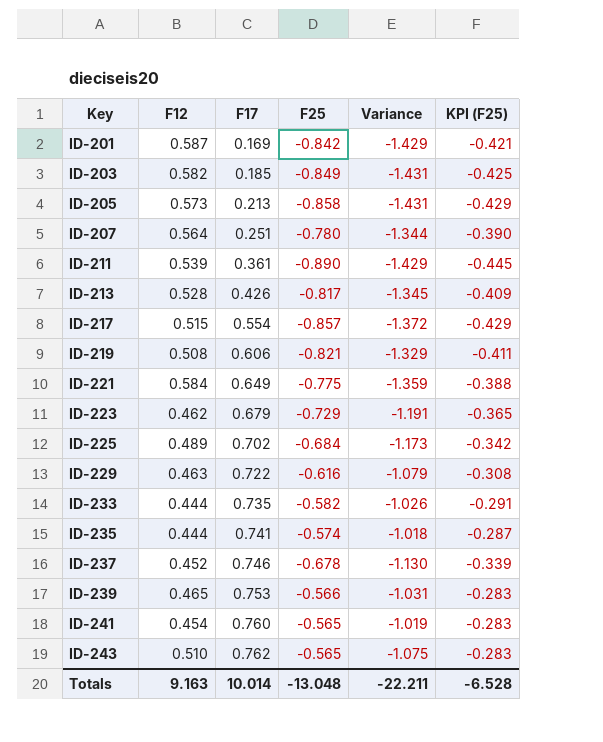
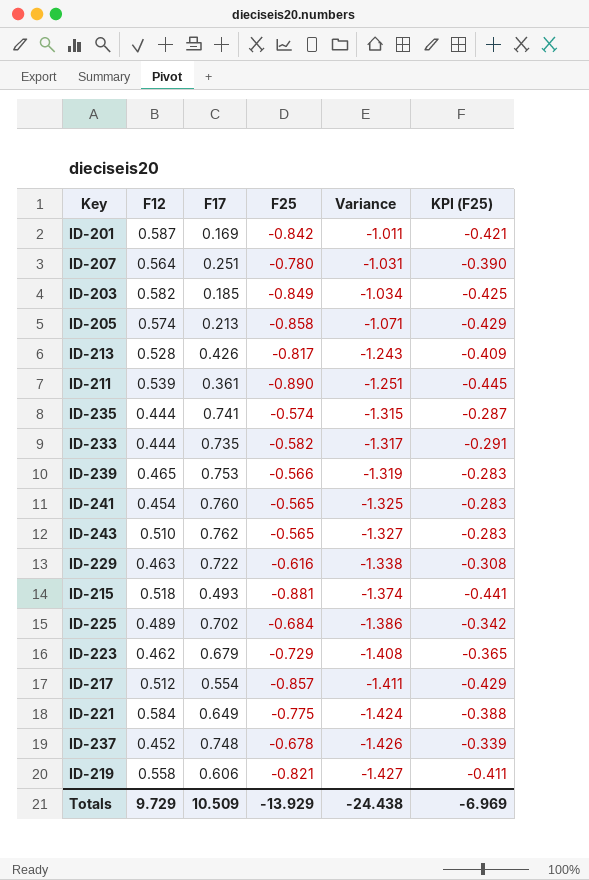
row order: Key ascending -> Variance descending
column Variance | formula: [F25] - [F12] -> [F25] - [F17]
ID-205 | F12: 0.573 -> 0.574
row ID-215: none -> 0.518 | 0.493 | -0.881 | -1.374 | -0.441
ID-217 | F12: 0.515 -> 0.512
ID-237 | F17: 0.746 -> 0.748
ID-219 | F12: 0.508 -> 0.558
Totals | F12: 9.163 -> 9.729
Totals | F17: 10.014 -> 10.509
Totals | F25: -13.048 -> -13.929
Totals | Variance: -22.211 -> -24.438
Totals | KPI (F25): -6.528 -> -6.969

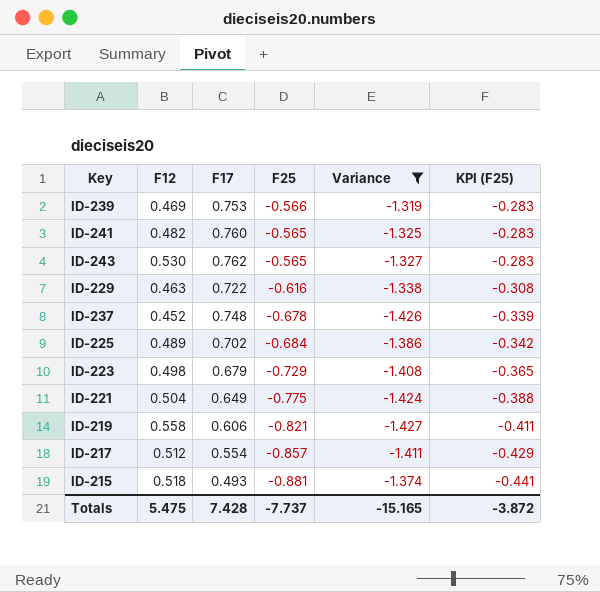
filter: none -> Variance <= -1.319
row order: Variance descending -> KPI (F25) descending
ID-239 | F12: 0.465 -> 0.469
ID-241 | F12: 0.454 -> 0.482
ID-243 | F12: 0.510 -> 0.530
ID-223 | F12: 0.462 -> 0.498
ID-221 | F12: 0.584 -> 0.504
Totals | F12: 9.729 -> 5.475
Totals | F17: 10.509 -> 7.428
Totals | F25: -13.929 -> -7.737
Totals | Variance: -24.438 -> -15.165
Totals | KPI (F25): -6.969 -> -3.872

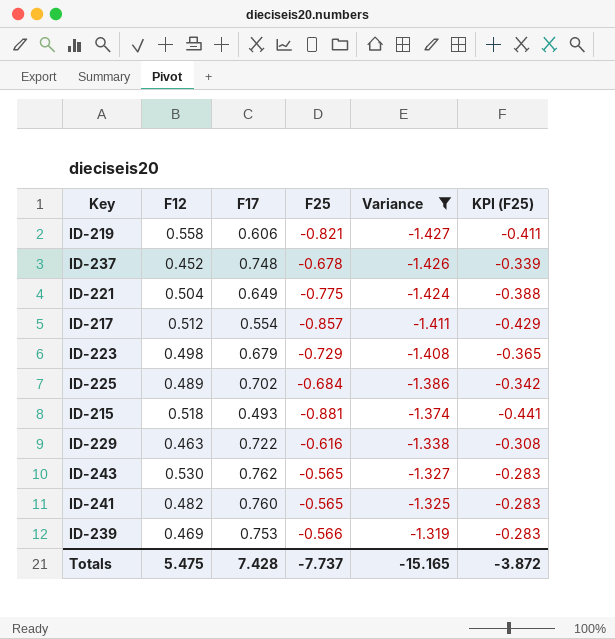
row order: KPI (F25) descending -> Variance ascending

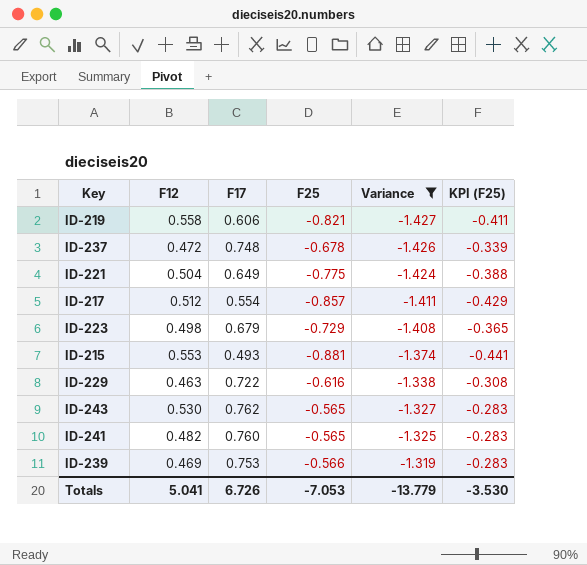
row ID-225: 0.489 | 0.702 | -0.684 | -1.386 | -0.342 -> none
ID-237 | F12: 0.452 -> 0.472
ID-215 | F12: 0.518 -> 0.553
Totals | F12: 5.475 -> 5.041
Totals | F17: 7.428 -> 6.726
Totals | F25: -7.737 -> -7.053
Totals | Variance: -15.165 -> -13.779
Totals | KPI (F25): -3.872 -> -3.530

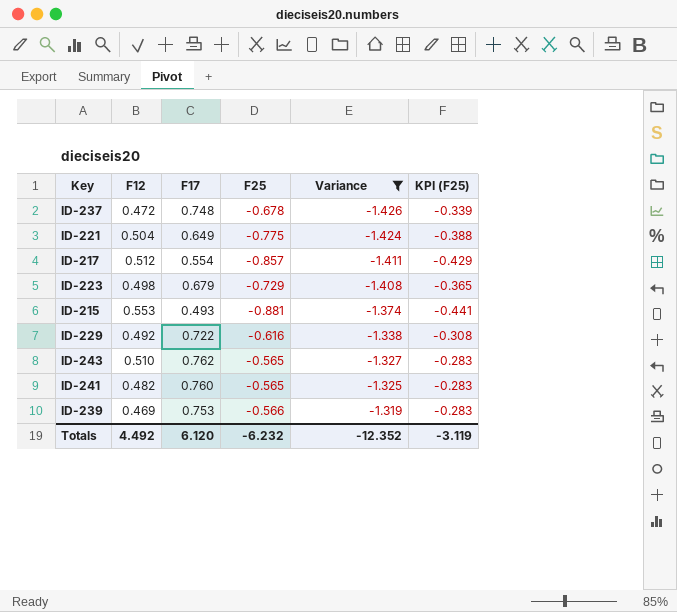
row ID-219: 0.558 | 0.606 | -0.821 | -1.427 | -0.411 -> none
ID-229 | F12: 0.463 -> 0.492
ID-243 | F12: 0.530 -> 0.510
Totals | F12: 5.041 -> 4.492
Totals | F17: 6.726 -> 6.120
Totals | F25: -7.053 -> -6.232
Totals | Variance: -13.779 -> -12.352
Totals | KPI (F25): -3.530 -> -3.119

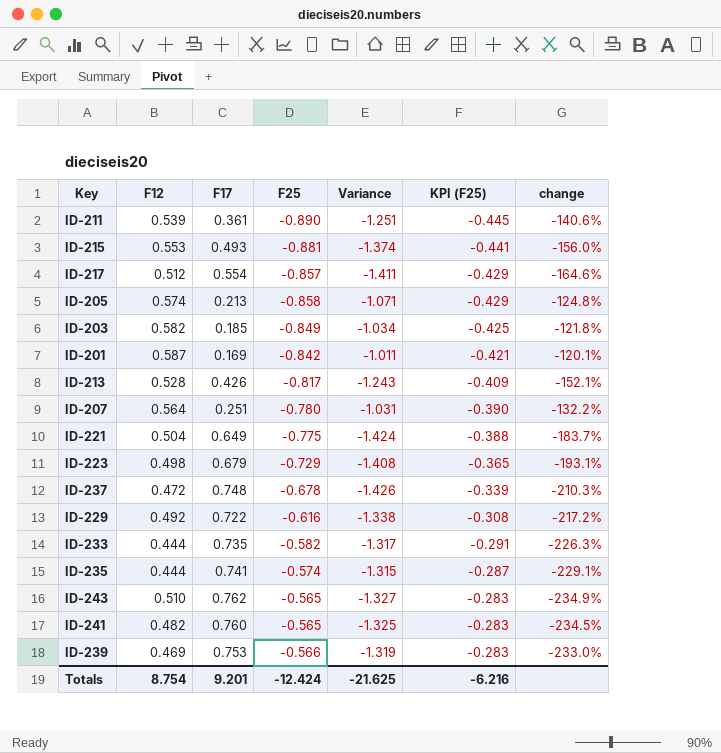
filter: Variance <= -1.319 -> none
row order: Variance ascending -> KPI (F25) ascending
column change | formula: none -> ([F17] - [F25]) / [F25]
Totals | F12: 4.492 -> 8.754
Totals | F17: 6.120 -> 9.201
Totals | F25: -6.232 -> -12.424
Totals | Variance: -12.352 -> -21.625
Totals | KPI (F25): -3.119 -> -6.216

